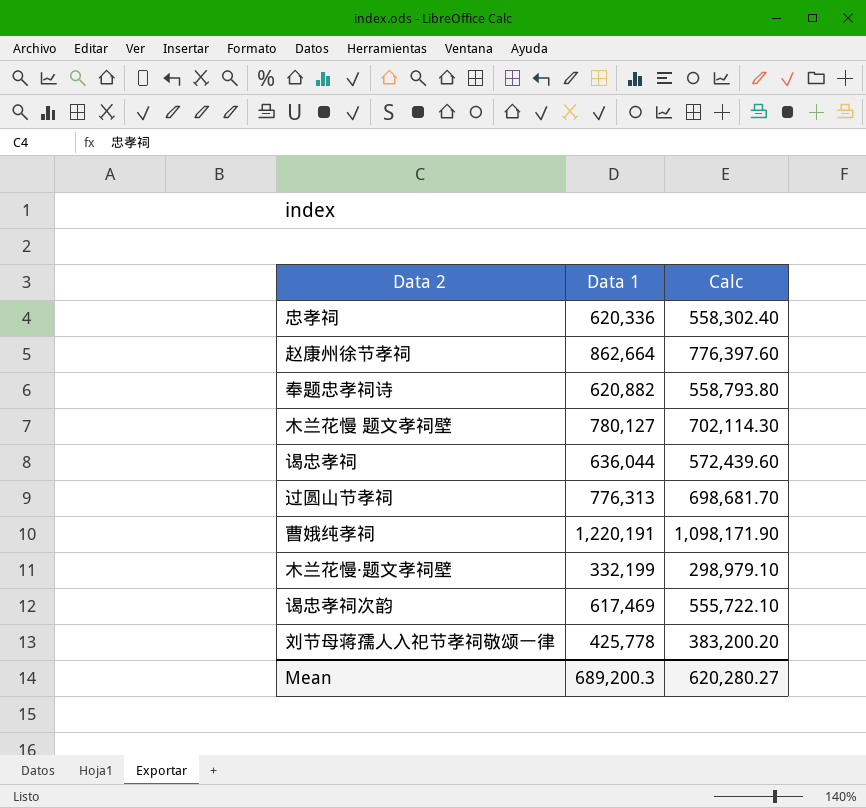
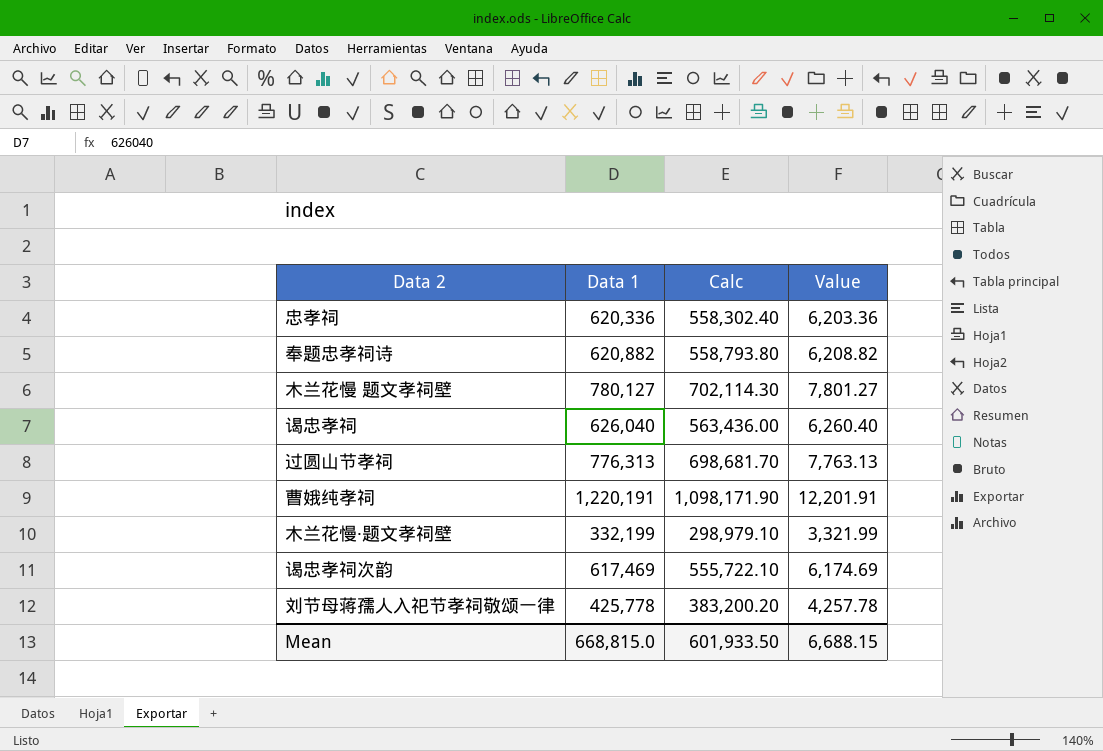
column Value | formula: none -> [Data 1] * 0.01
row 赵康州徐节孝祠: 862,664 | 776,397.60 -> none
谒忠孝祠 | Data 1: 636,044 -> 626,040
谒忠孝祠 | Calc: 572,439.60 -> 563,436.00
Mean | Data 1: 689,200.3 -> 668,815.0
Mean | Calc: 620,280.27 -> 601,933.50

